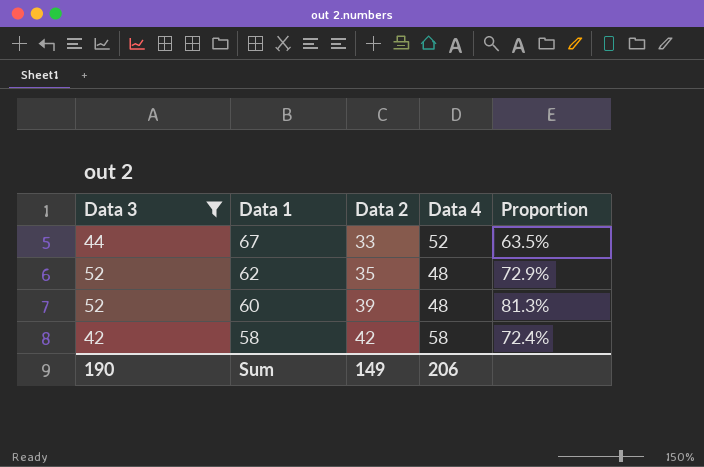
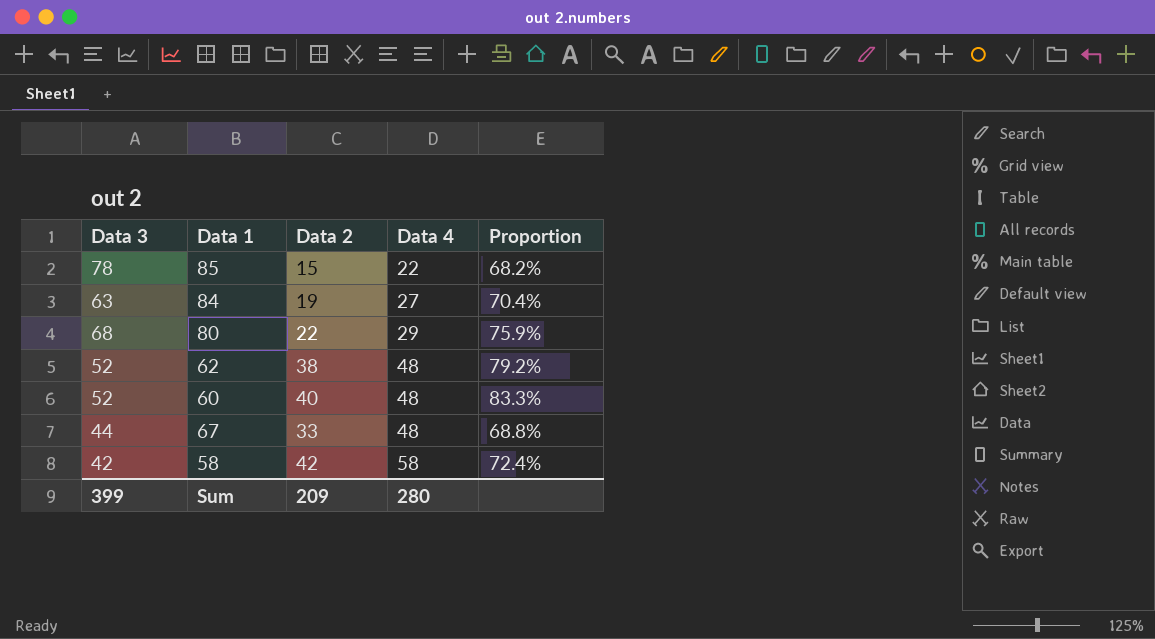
filter: Data 3 <= 52 -> none
row order: Data 1 descending -> Data 4 ascending
62 | Data 2: 35 -> 38
62 | Proportion: 72.9% -> 79.2%
60 | Data 2: 39 -> 40
60 | Proportion: 81.3% -> 83.3%
67 | Data 4: 52 -> 48
67 | Proportion: 63.5% -> 68.8%
Sum | Data 3: 190 -> 399
Sum | Data 2: 149 -> 209
Sum | Data 4: 206 -> 280

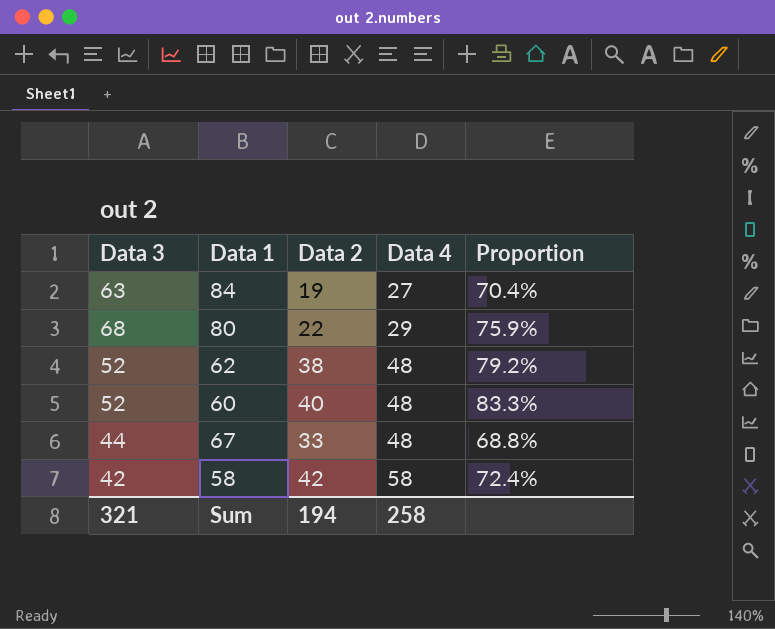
row 85: 78 | 15 | 22 | 68.2% -> none
Sum | Data 3: 399 -> 321
Sum | Data 2: 209 -> 194
Sum | Data 4: 280 -> 258

